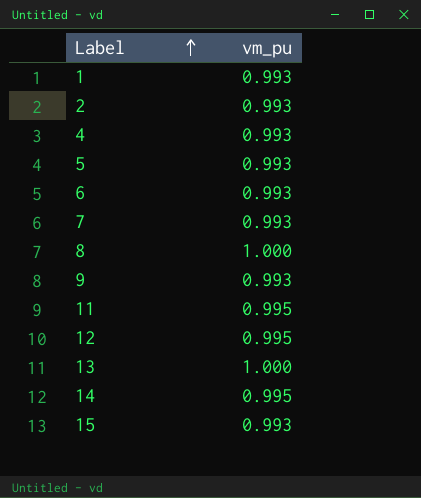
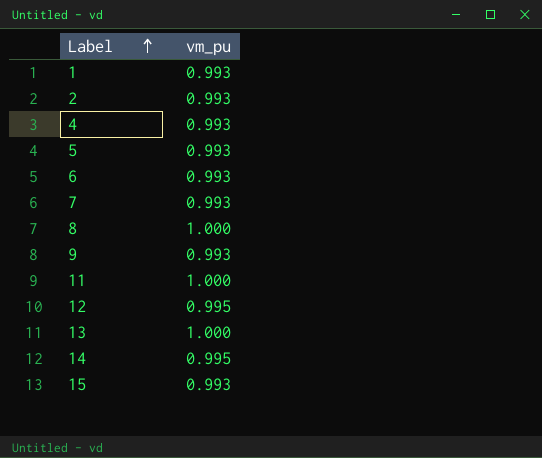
11 | vm_pu: 0.995 -> 1.000

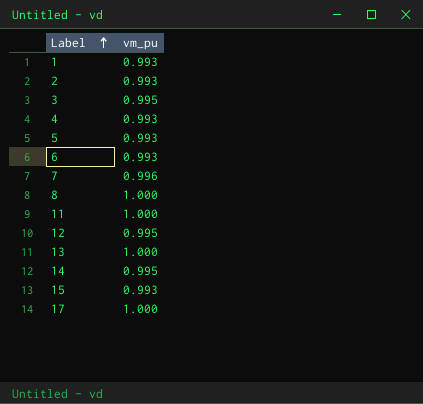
row 9: 0.993 -> none
row 3: none -> 0.995
7 | vm_pu: 0.993 -> 0.996
row 17: none -> 1.000

